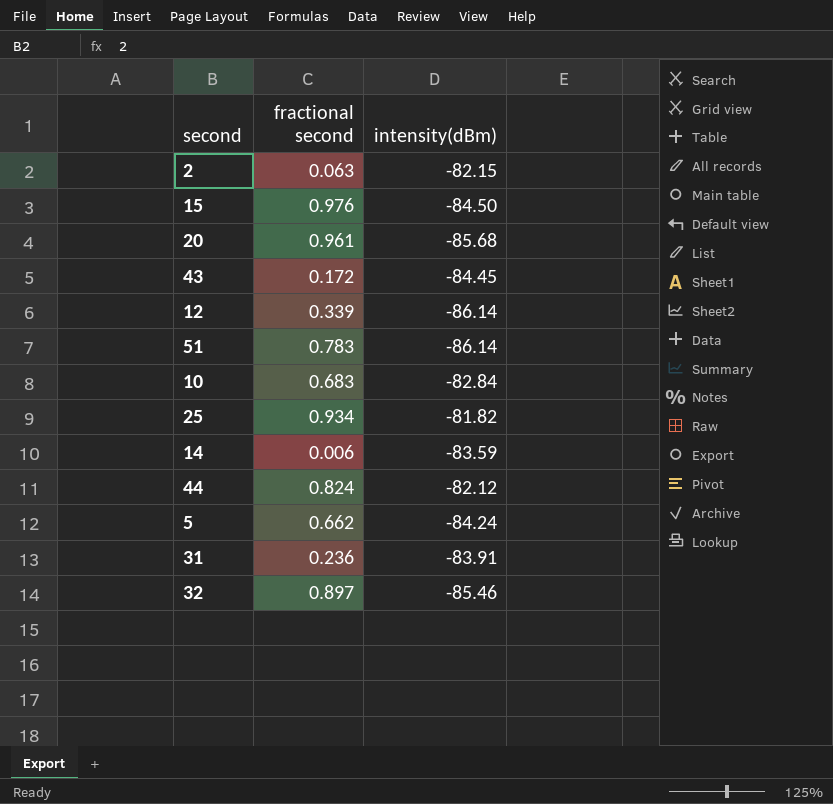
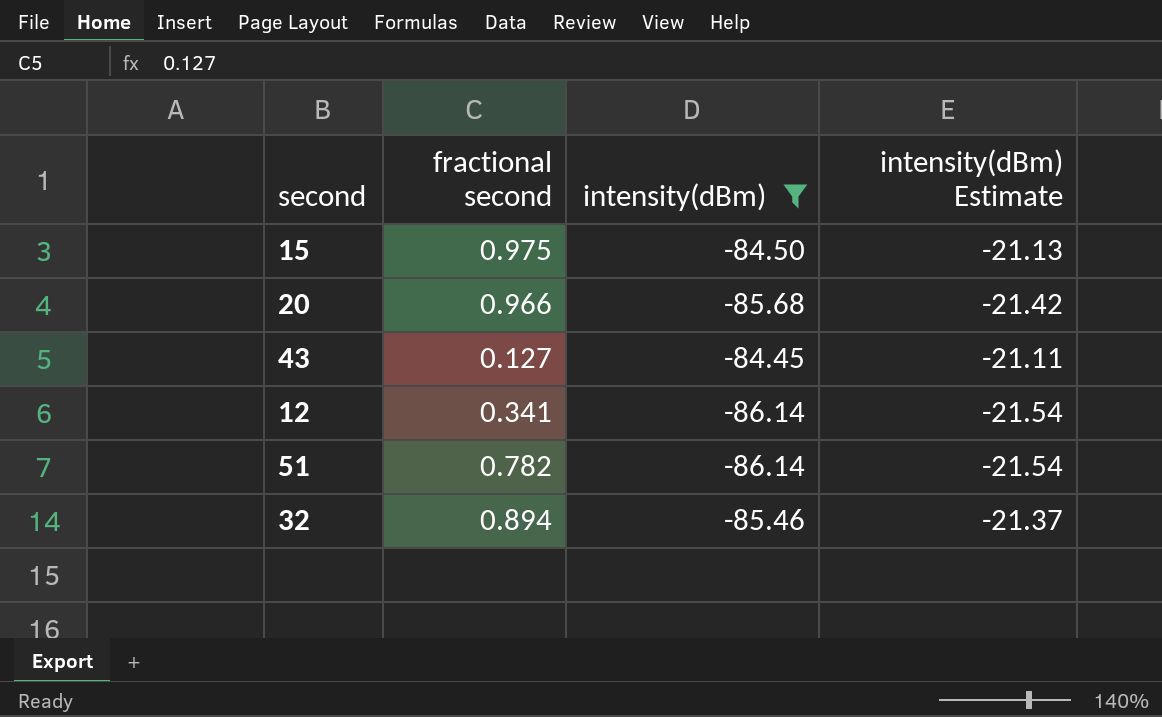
filter: none -> intensity(dBm) <= -84.45
column intensity(dBm) Estimate | formula: none -> [intensity(dBm)] * 0.25
15 | fractional second: 0.976 -> 0.975
20 | fractional second: 0.961 -> 0.966
43 | fractional second: 0.172 -> 0.127
12 | fractional second: 0.339 -> 0.341
51 | fractional second: 0.783 -> 0.782
32 | fractional second: 0.897 -> 0.894

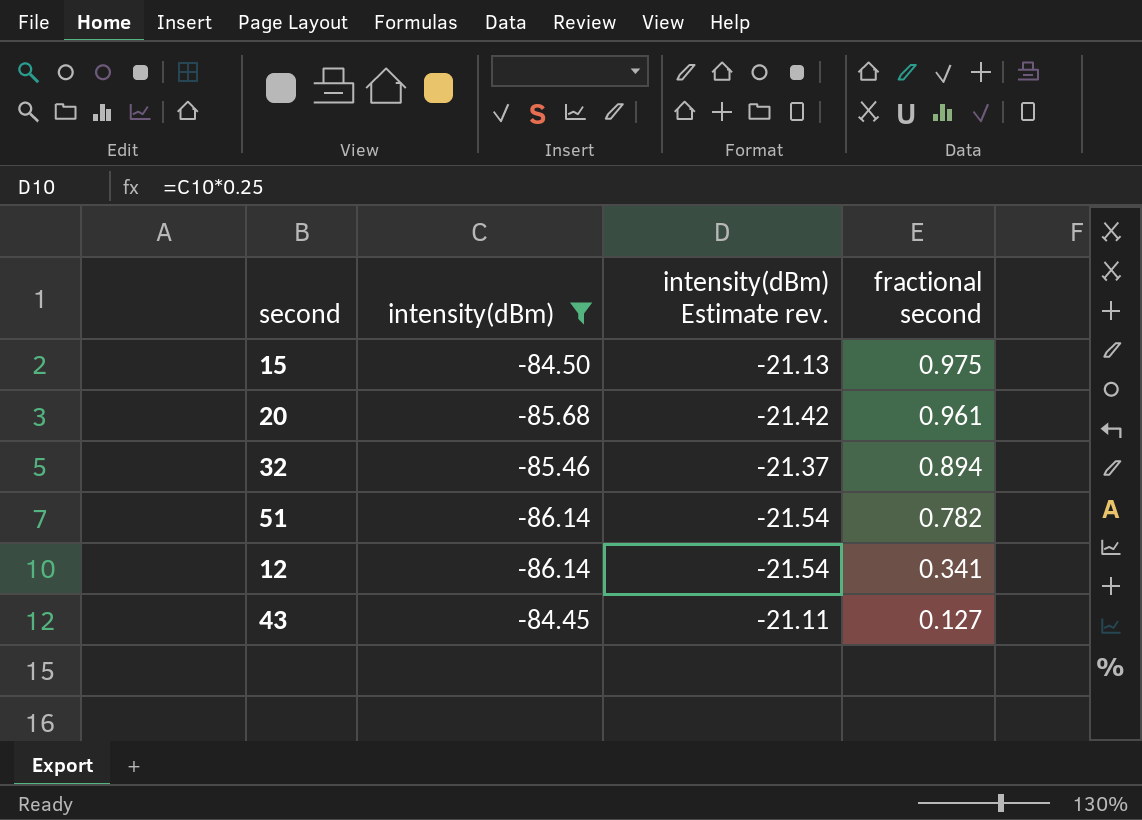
row order: none -> fractional second descending
column name: intensity(dBm) Estimate -> intensity(dBm) Estimate rev.
column fractional second | position: 2 -> 4
20 | fractional second: 0.966 -> 0.961

